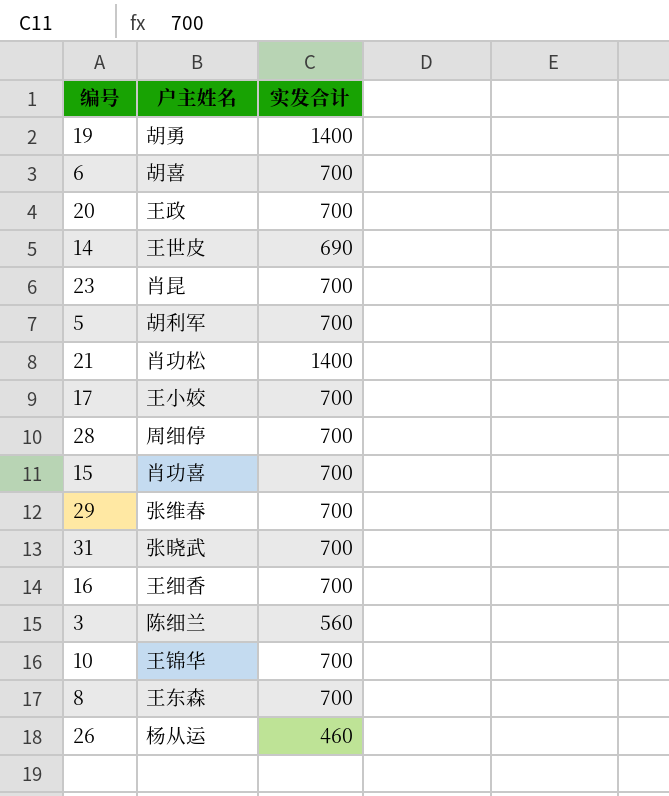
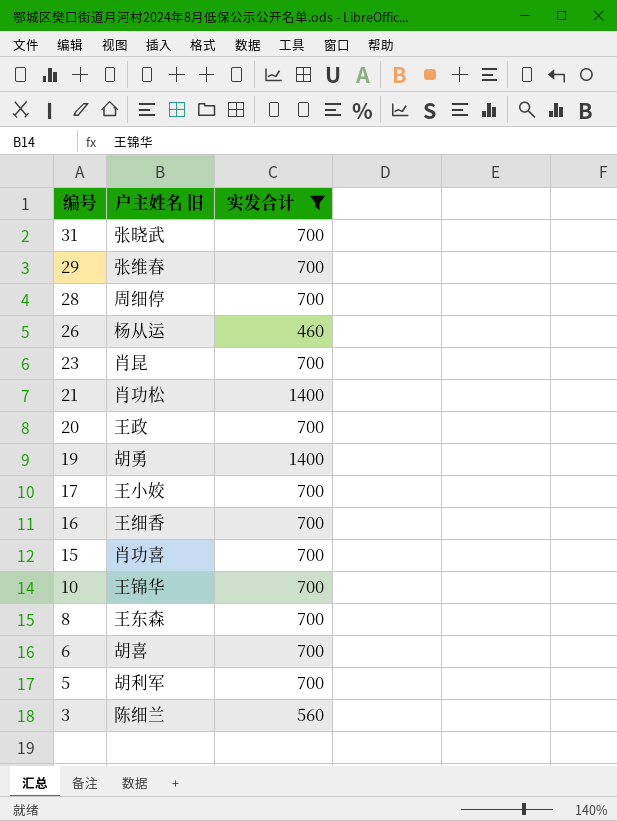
filter: none -> 实发合计 != 690
row order: none -> 编号 descending
column name: 户主姓名 -> 户主姓名 旧

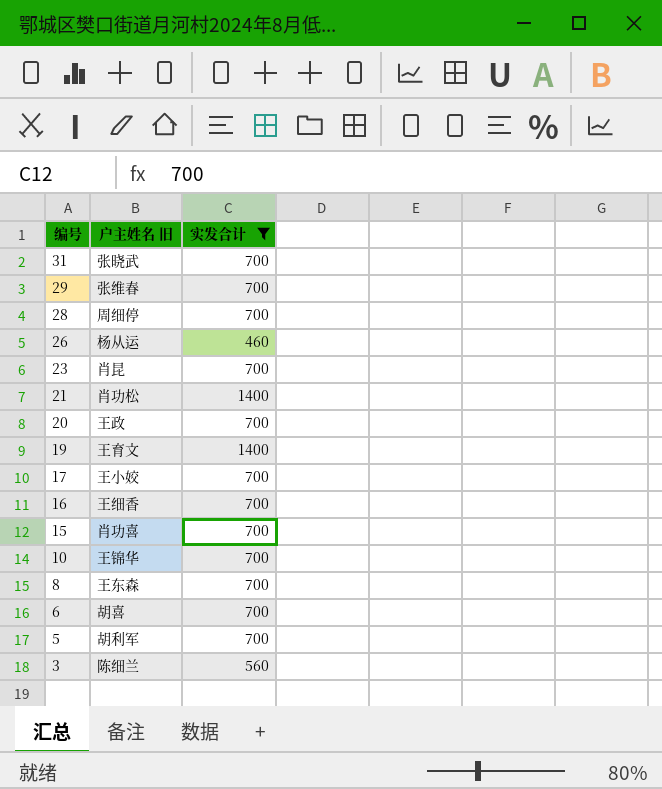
19 | 户主姓名 旧: 胡勇 -> 王育文

